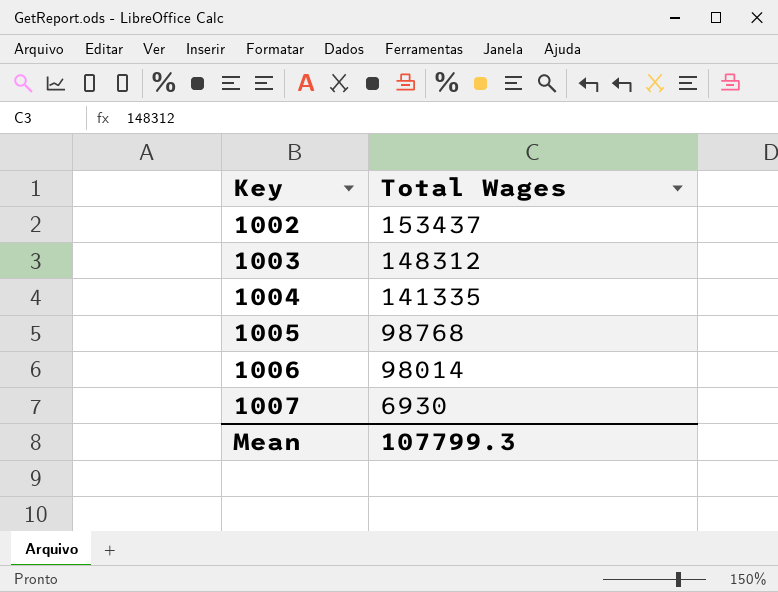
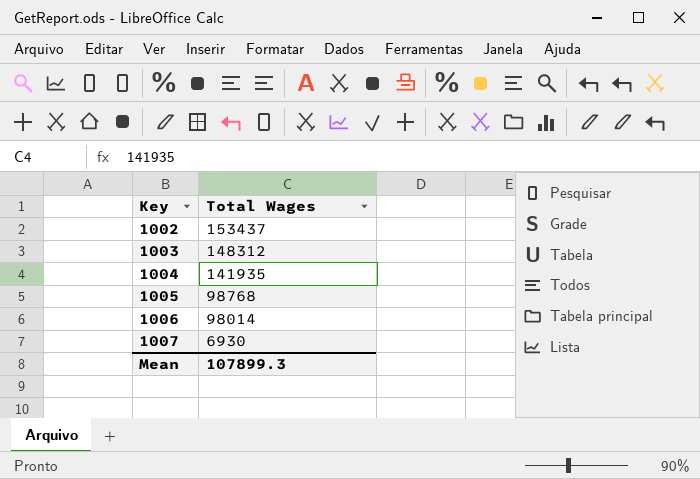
1004 | Total Wages: 141335 -> 141935
Mean | Total Wages: 107799.3 -> 107899.3

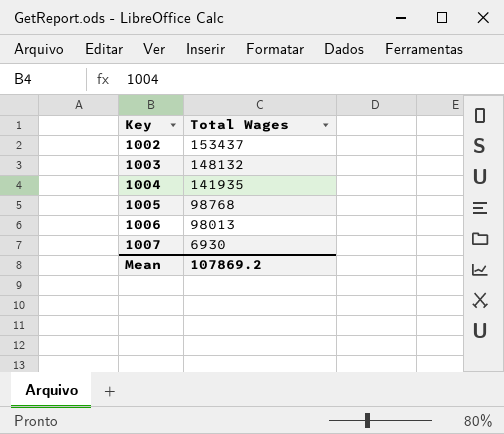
1003 | Total Wages: 148312 -> 148132
1006 | Total Wages: 98014 -> 98013
Mean | Total Wages: 107899.3 -> 107869.2

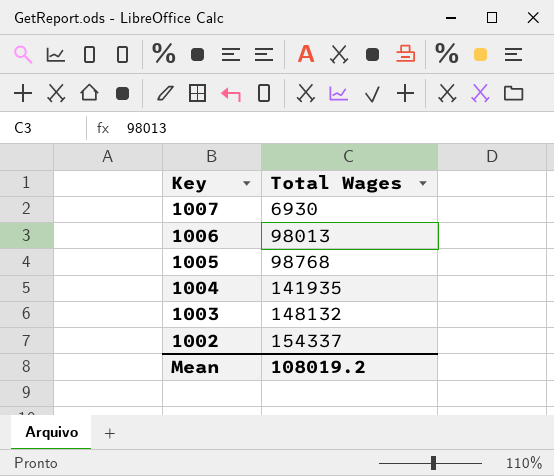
row order: Key ascending -> Key descending
1002 | Total Wages: 153437 -> 154337
Mean | Total Wages: 107869.2 -> 108019.2

